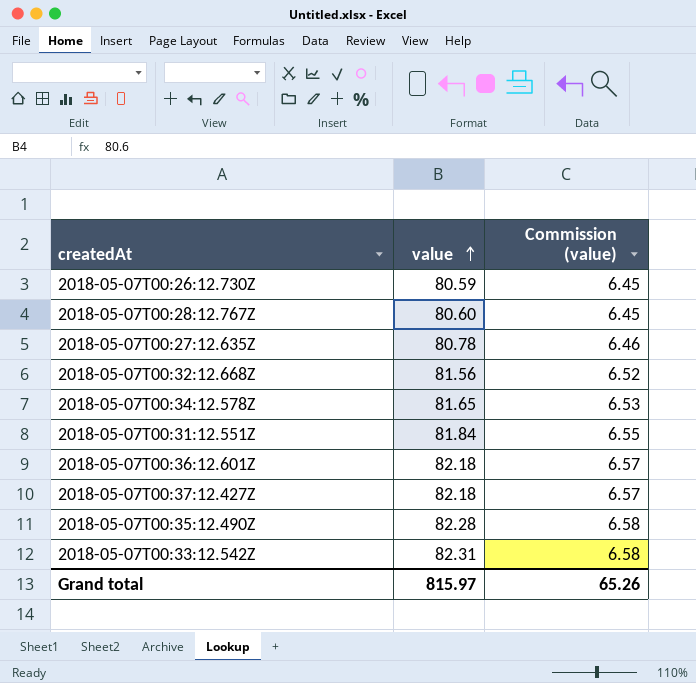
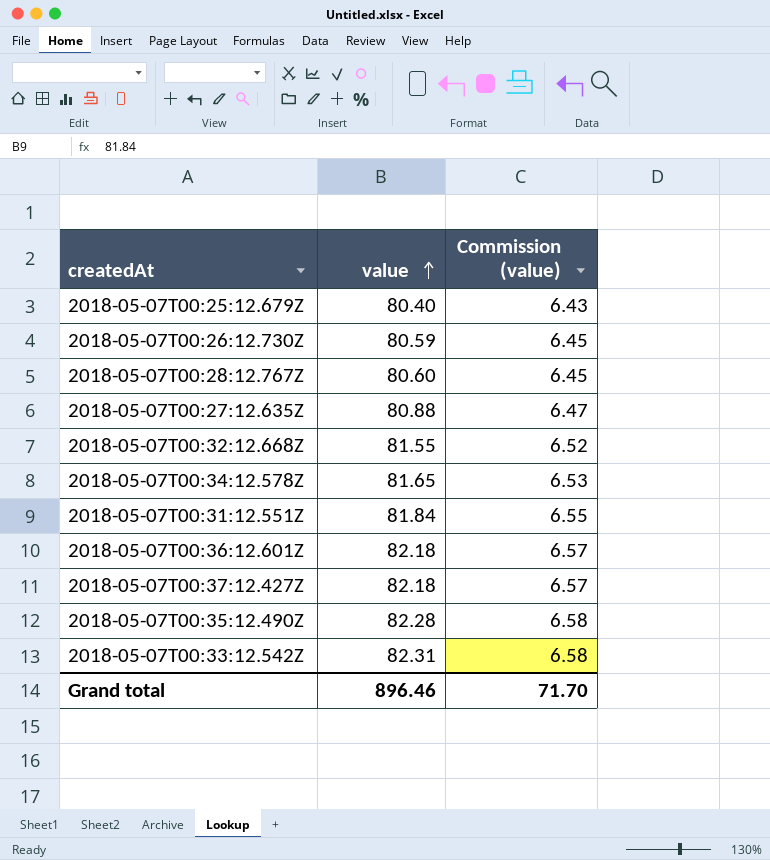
row 2018-05-07T00:25:12.679Z: none -> 80.40 | 6.43
2018-05-07T00:27:12.635Z | value: 80.78 -> 80.88
2018-05-07T00:27:12.635Z | Commission (value): 6.46 -> 6.47
2018-05-07T00:32:12.668Z | value: 81.56 -> 81.55
Grand total | value: 815.97 -> 896.46
Grand total | Commission (value): 65.26 -> 71.70

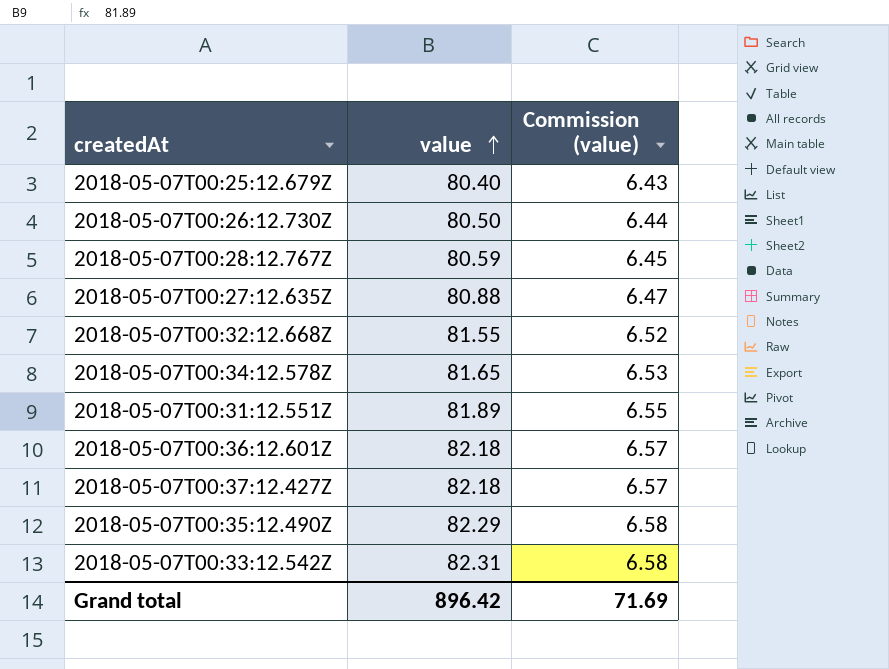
2018-05-07T00:26:12.730Z | value: 80.59 -> 80.50
2018-05-07T00:26:12.730Z | Commission (value): 6.45 -> 6.44
2018-05-07T00:28:12.767Z | value: 80.60 -> 80.59
2018-05-07T00:31:12.551Z | value: 81.84 -> 81.89
2018-05-07T00:35:12.490Z | value: 82.28 -> 82.29
Grand total | value: 896.46 -> 896.42
Grand total | Commission (value): 71.70 -> 71.69

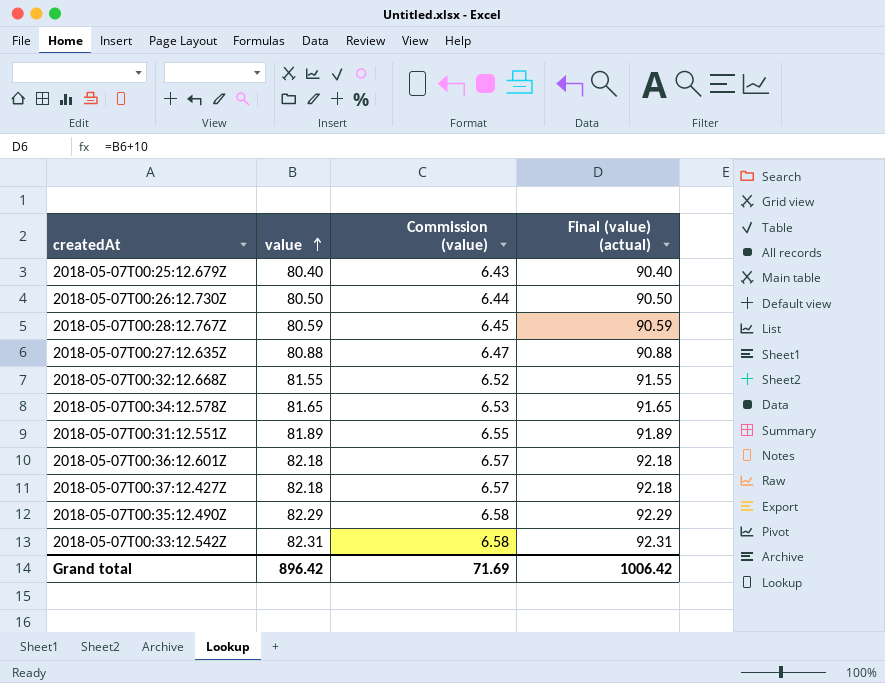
column Final (value) (actual) | formula: none -> [value] + 10

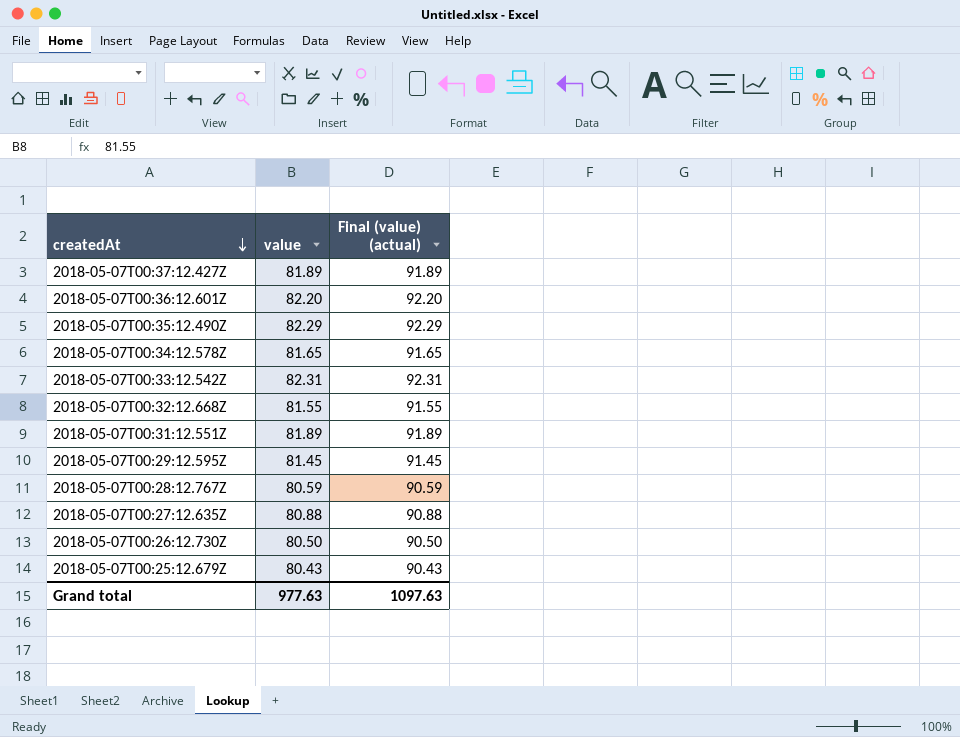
row order: value ascending -> createdAt descending
column Commission (value) | formula: [value] * 0.08 -> none
2018-05-07T00:37:12.427Z | value: 82.18 -> 81.89
2018-05-07T00:37:12.427Z | Final (value) (actual): 92.18 -> 91.89
2018-05-07T00:36:12.601Z | value: 82.18 -> 82.20
2018-05-07T00:36:12.601Z | Final (value) (actual): 92.18 -> 92.20
row 2018-05-07T00:29:12.595Z: none -> 81.45 | 91.45
2018-05-07T00:25:12.679Z | value: 80.40 -> 80.43
2018-05-07T00:25:12.679Z | Final (value) (actual): 90.40 -> 90.43
Grand total | value: 896.42 -> 977.63
Grand total | Final (value) (actual): 1006.42 -> 1097.63

